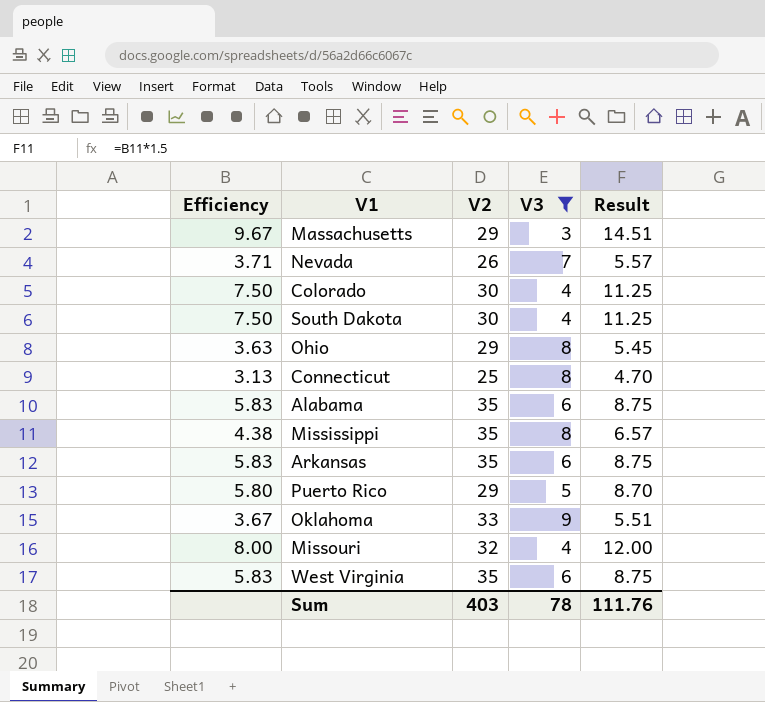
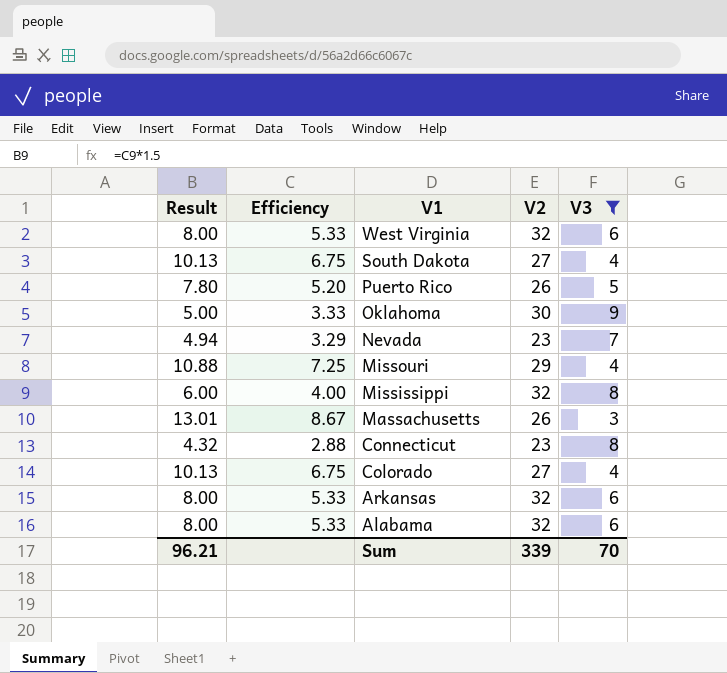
row order: none -> V1 descending
column Result | position: 5 -> 1
row Ohio: 3.63 | 29 | 8 | 5.45 -> none
West Virginia | Result: 8.75 -> 8.00
West Virginia | Efficiency: 5.83 -> 5.33
West Virginia | V2: 35 -> 32
South Dakota | Result: 11.25 -> 10.13
South Dakota | Efficiency: 7.50 -> 6.75
South Dakota | V2: 30 -> 27
Puerto Rico | Result: 8.70 -> 7.80
Puerto Rico | Efficiency: 5.80 -> 5.20
Puerto Rico | V2: 29 -> 26
Oklahoma | Result: 5.51 -> 5.00
Oklahoma | Efficiency: 3.67 -> 3.33
Oklahoma | V2: 33 -> 30
Nevada | Result: 5.57 -> 4.94
Nevada | Efficiency: 3.71 -> 3.29
Nevada | V2: 26 -> 23
Missouri | Result: 12.00 -> 10.88
Missouri | Efficiency: 8.00 -> 7.25
Missouri | V2: 32 -> 29
Mississippi | Result: 6.57 -> 6.00
Mississippi | Efficiency: 4.38 -> 4.00
Mississippi | V2: 35 -> 32
Massachusetts | Result: 14.51 -> 13.01
Massachusetts | Efficiency: 9.67 -> 8.67
Massachusetts | V2: 29 -> 26
Connecticut | Result: 4.70 -> 4.32
Connecticut | Efficiency: 3.13 -> 2.88
Connecticut | V2: 25 -> 23
Colorado | Result: 11.25 -> 10.13
Colorado | Efficiency: 7.50 -> 6.75
Colorado | V2: 30 -> 27
Arkansas | Result: 8.75 -> 8.00
Arkansas | Efficiency: 5.83 -> 5.33
Arkansas | V2: 35 -> 32
Alabama | Result: 8.75 -> 8.00
Alabama | Efficiency: 5.83 -> 5.33
Alabama | V2: 35 -> 32
Sum | Result: 111.76 -> 96.21
Sum | V2: 403 -> 339
Sum | V3: 78 -> 70

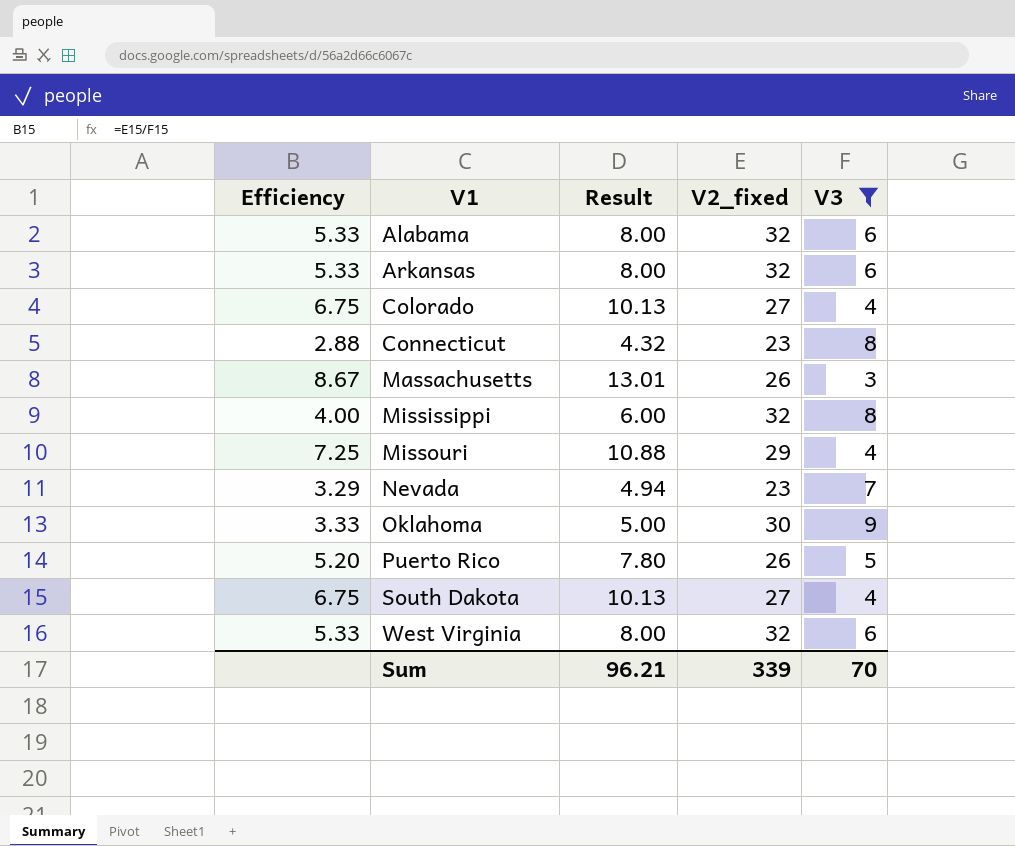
row order: V1 descending -> V1 ascending
column Result | position: 1 -> 3
column name: V2 -> V2_fixed

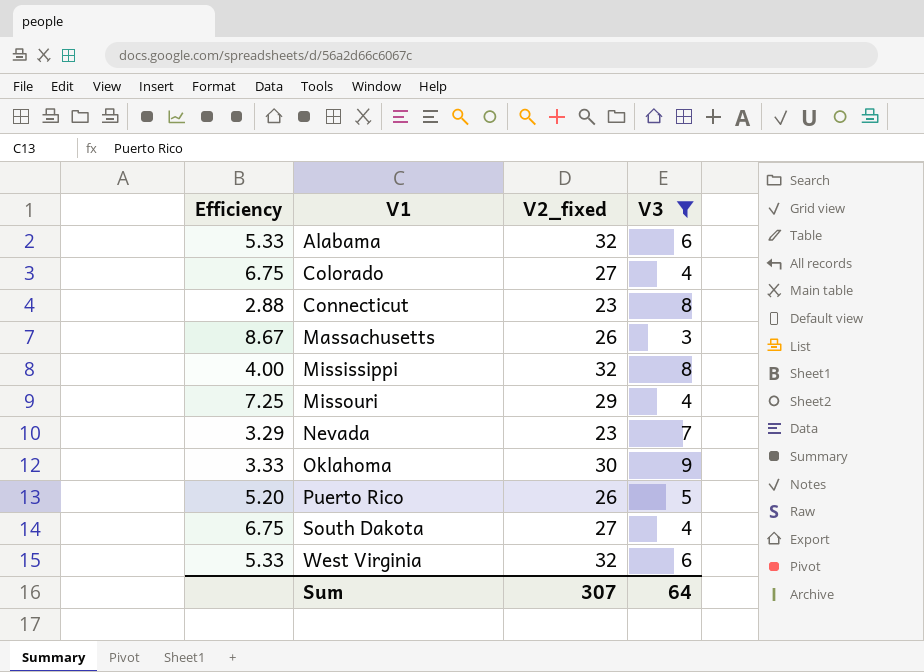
column Result | formula: [Efficiency] * 1.5 -> none
row Arkansas: 5.33 | 8.00 | 32 | 6 -> none
Sum | V2_fixed: 339 -> 307
Sum | V3: 70 -> 64

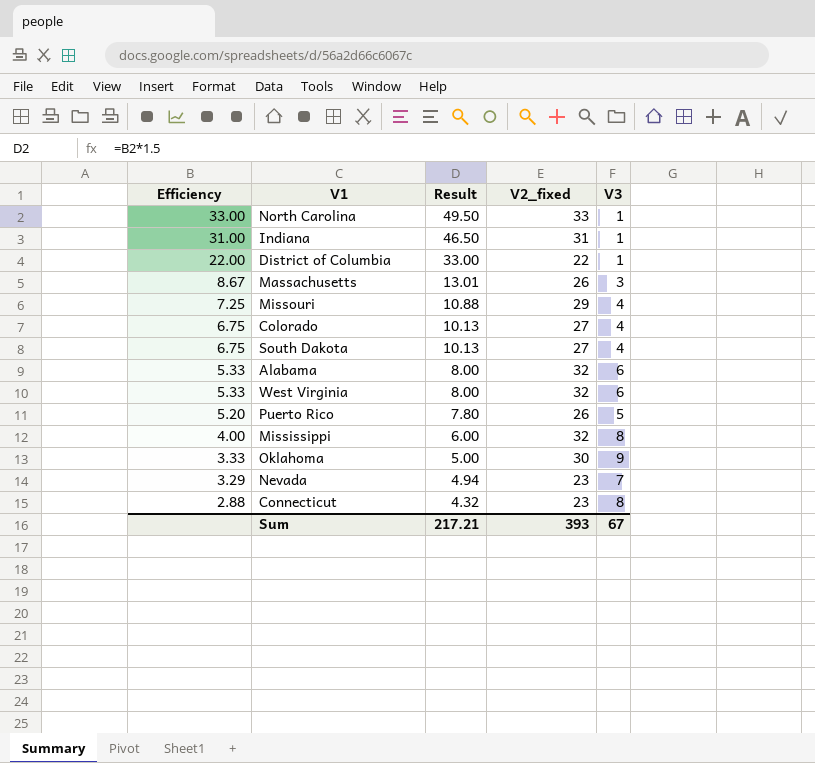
filter: V3 != 1 -> none
row order: V1 ascending -> Efficiency descending
column Result | formula: none -> [Efficiency] * 1.5
Sum | V2_fixed: 307 -> 393
Sum | V3: 64 -> 67

